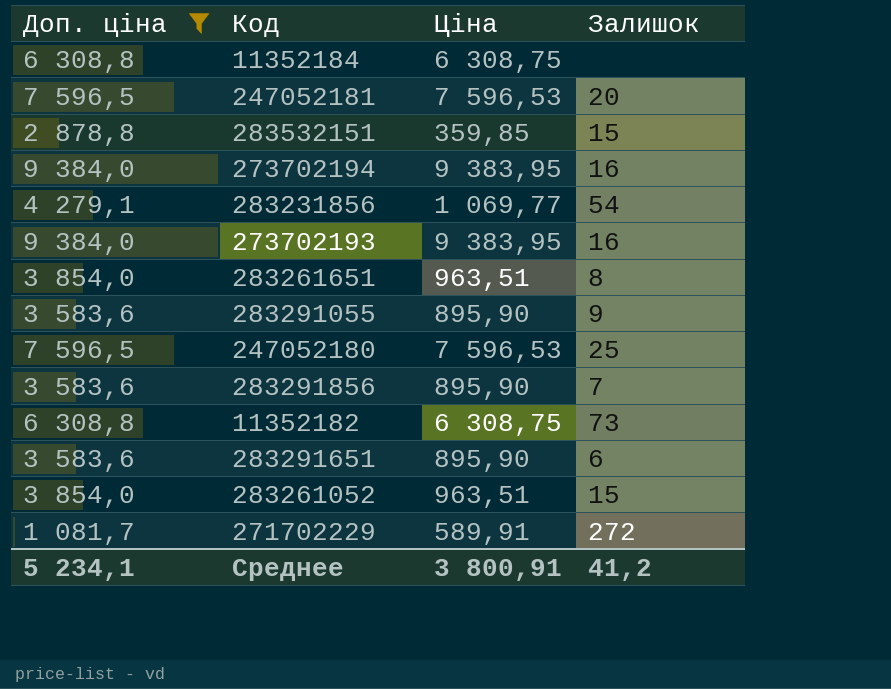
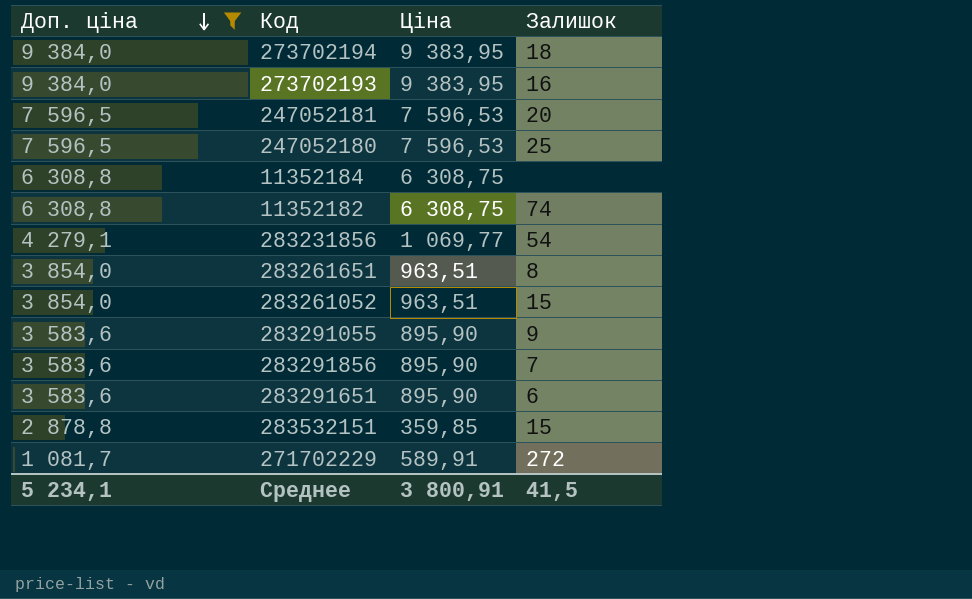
row order: none -> Доп. ціна descending
273702194 | Залишок: 16 -> 18
11352182 | Залишок: 73 -> 74
Среднее | Залишок: 41,2 -> 41,5

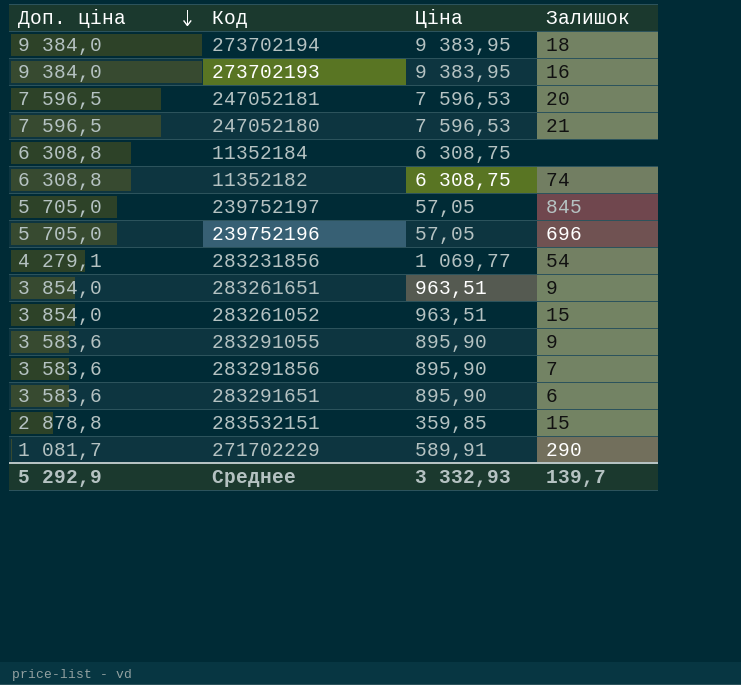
filter: Доп. ціна != 5 705,0 -> none
247052180 | Залишок: 25 -> 21
283261651 | Залишок: 8 -> 9
271702229 | Залишок: 272 -> 290
Среднее | Доп. ціна: 5 234,1 -> 5 292,9
Среднее | Ціна: 3 800,91 -> 3 332,93
Среднее | Залишок: 41,5 -> 139,7

